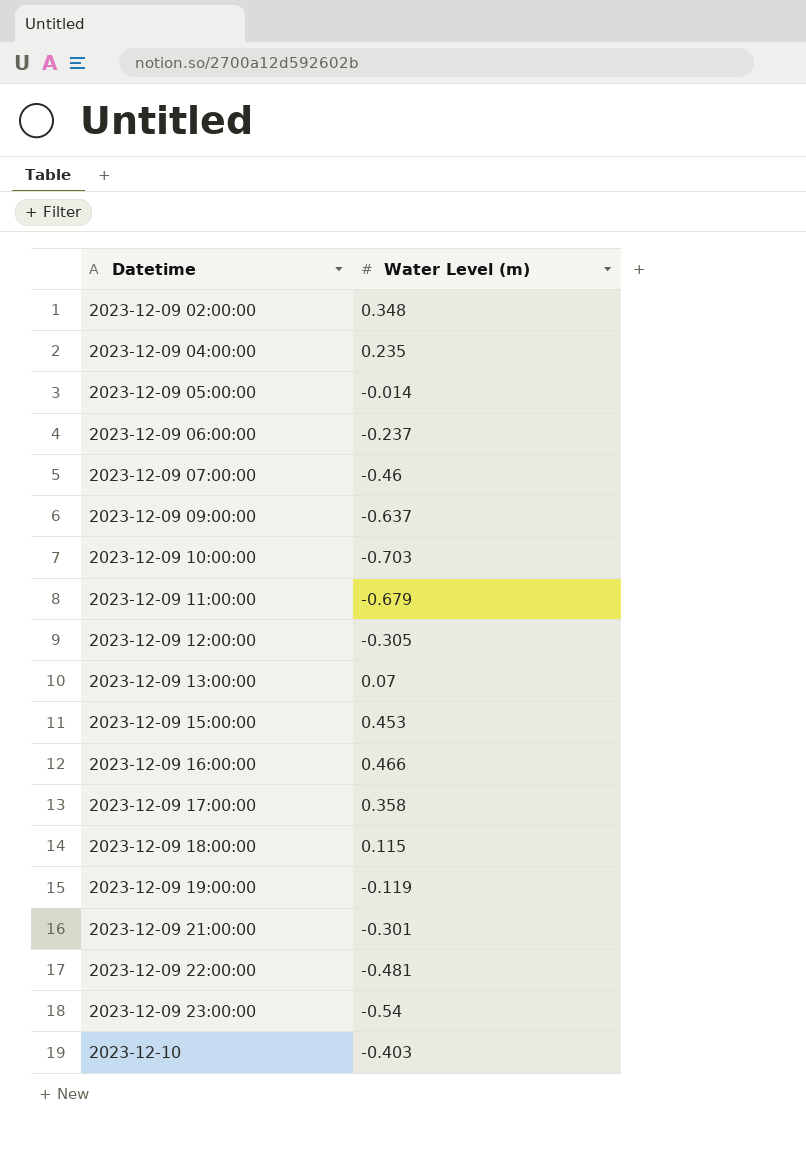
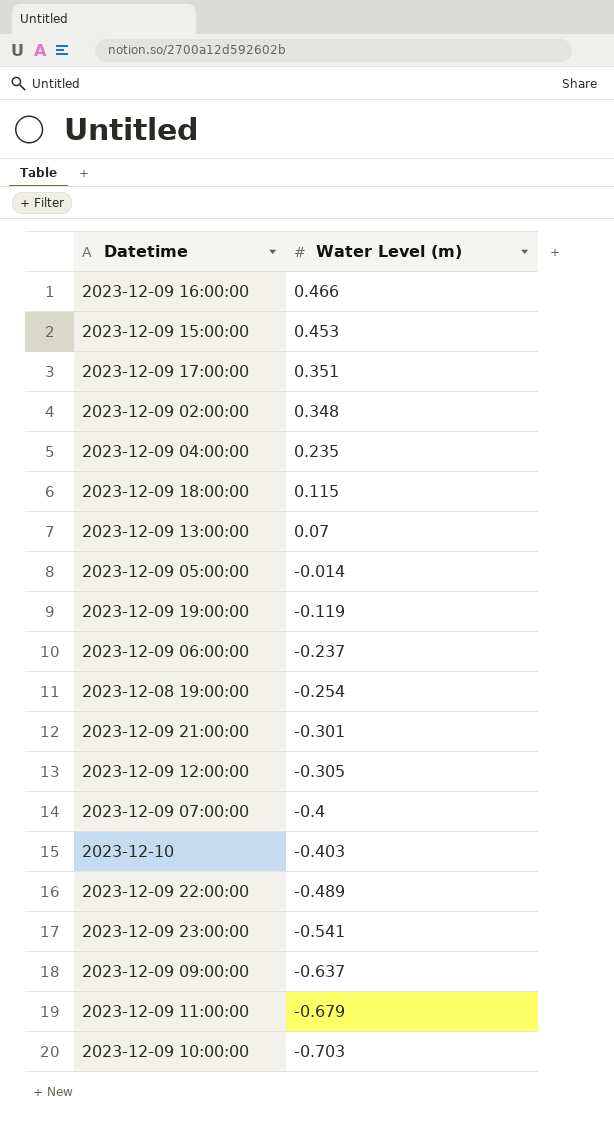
row order: Datetime ascending -> Water Level (m) descending
2023-12-09 17:00:00 | Water Level (m): 0.358 -> 0.351
row 2023-12-08 19:00:00: none -> -0.254
2023-12-09 07:00:00 | Water Level (m): -0.46 -> -0.4
2023-12-09 22:00:00 | Water Level (m): -0.481 -> -0.489
2023-12-09 23:00:00 | Water Level (m): -0.54 -> -0.541

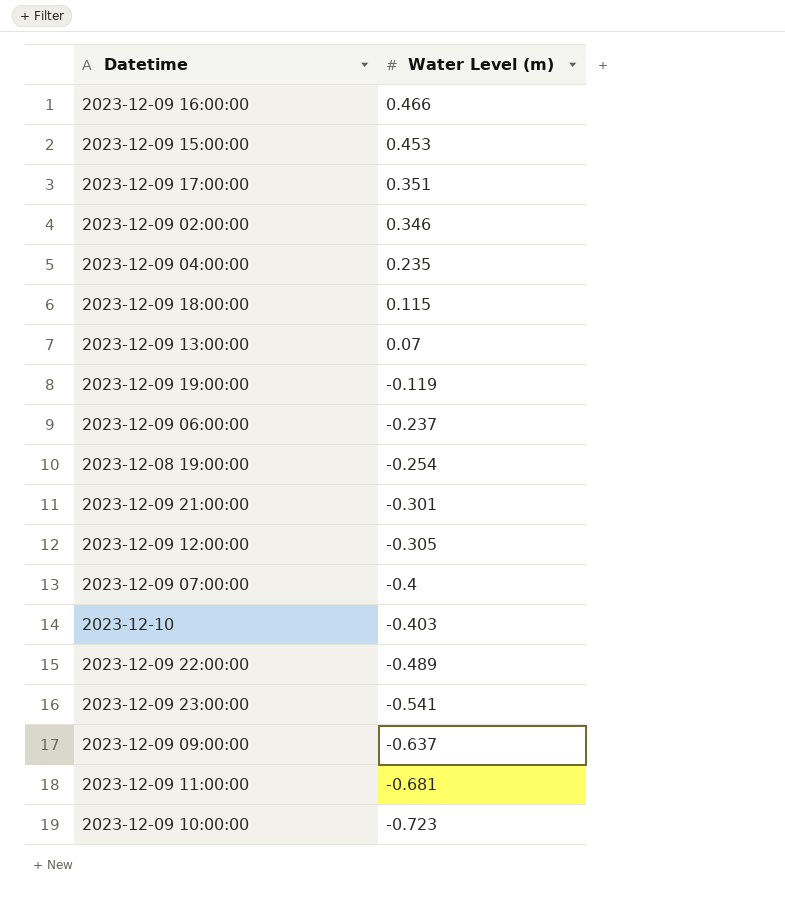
row 2023-12-09 05:00:00: -0.014 -> none
2023-12-09 02:00:00 | Water Level (m): 0.348 -> 0.346
2023-12-09 11:00:00 | Water Level (m): -0.679 -> -0.681
2023-12-09 10:00:00 | Water Level (m): -0.703 -> -0.723

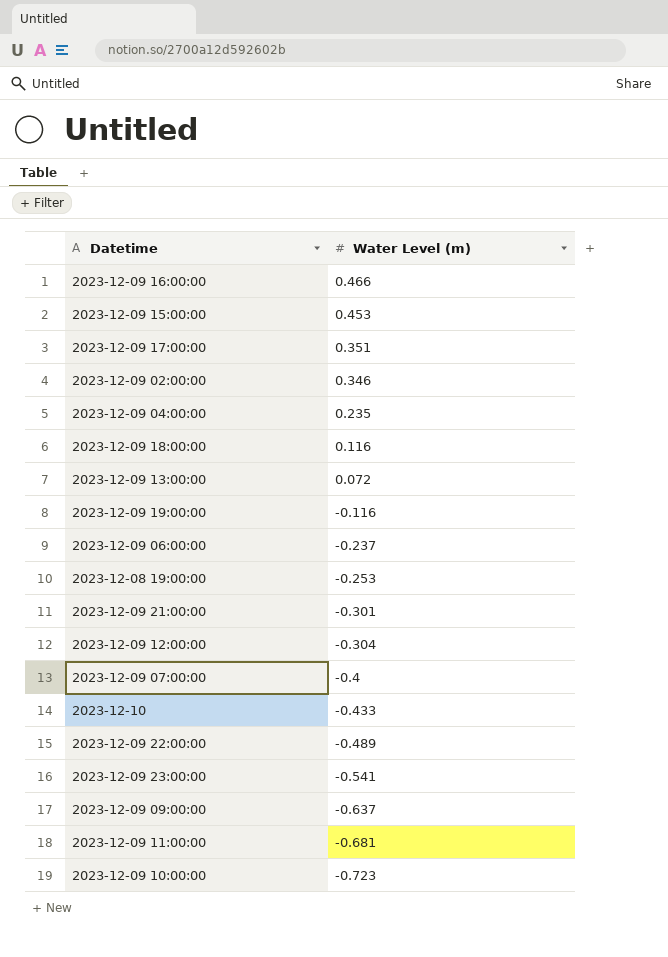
2023-12-09 18:00:00 | Water Level (m): 0.115 -> 0.116
2023-12-09 13:00:00 | Water Level (m): 0.07 -> 0.072
2023-12-09 19:00:00 | Water Level (m): -0.119 -> -0.116
2023-12-08 19:00:00 | Water Level (m): -0.254 -> -0.253
2023-12-09 12:00:00 | Water Level (m): -0.305 -> -0.304
2023-12-10 | Water Level (m): -0.403 -> -0.433

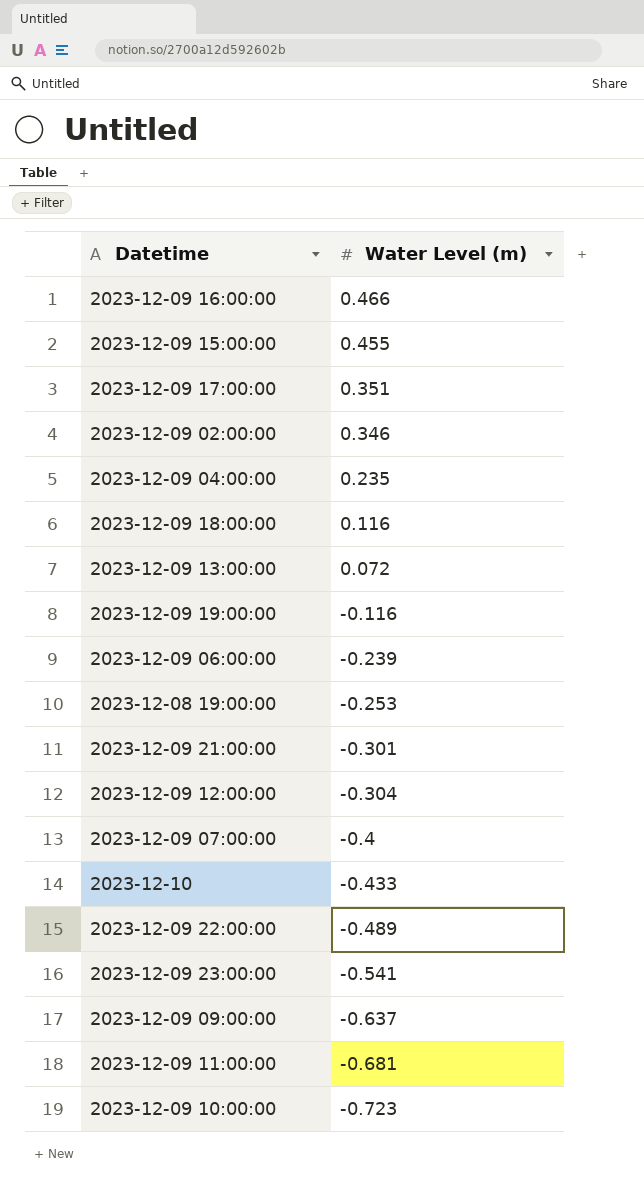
2023-12-09 15:00:00 | Water Level (m): 0.453 -> 0.455
2023-12-09 06:00:00 | Water Level (m): -0.237 -> -0.239

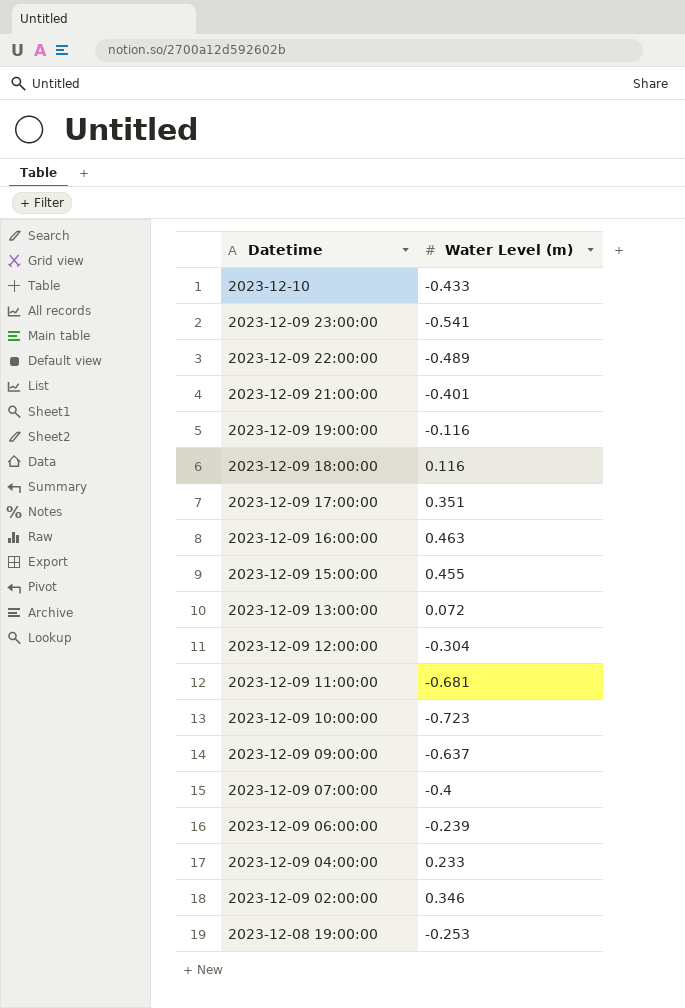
row order: Water Level (m) descending -> Datetime descending
2023-12-09 21:00:00 | Water Level (m): -0.301 -> -0.401
2023-12-09 16:00:00 | Water Level (m): 0.466 -> 0.463
2023-12-09 04:00:00 | Water Level (m): 0.235 -> 0.233

